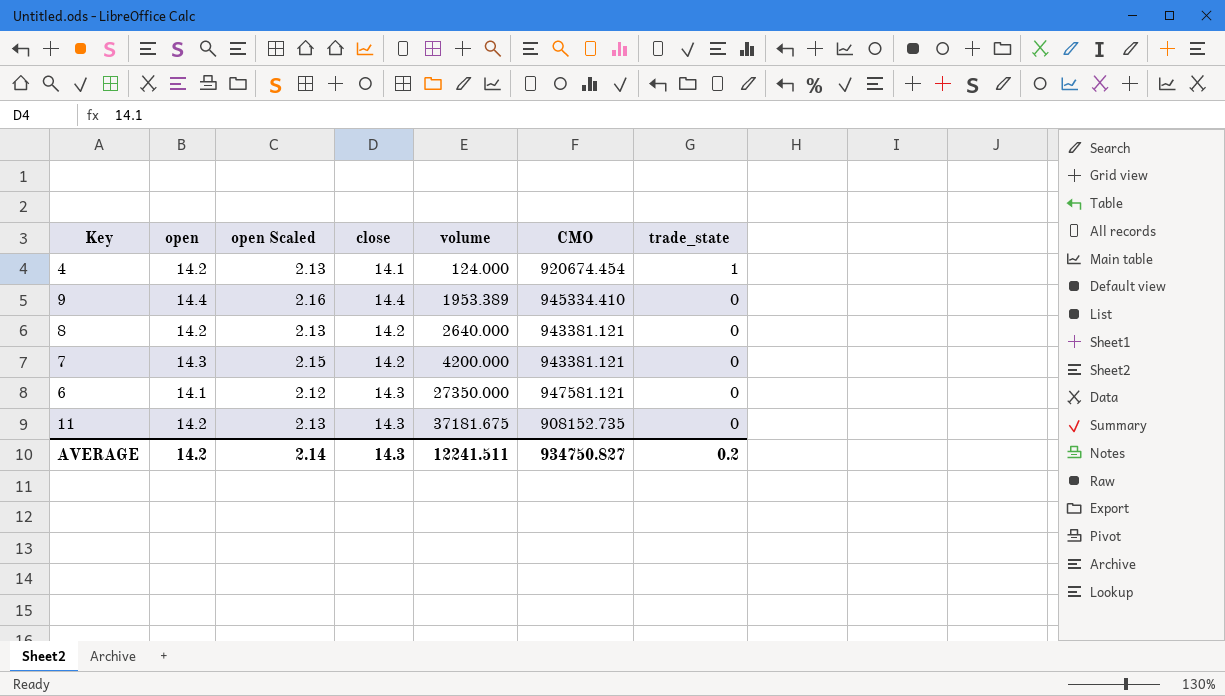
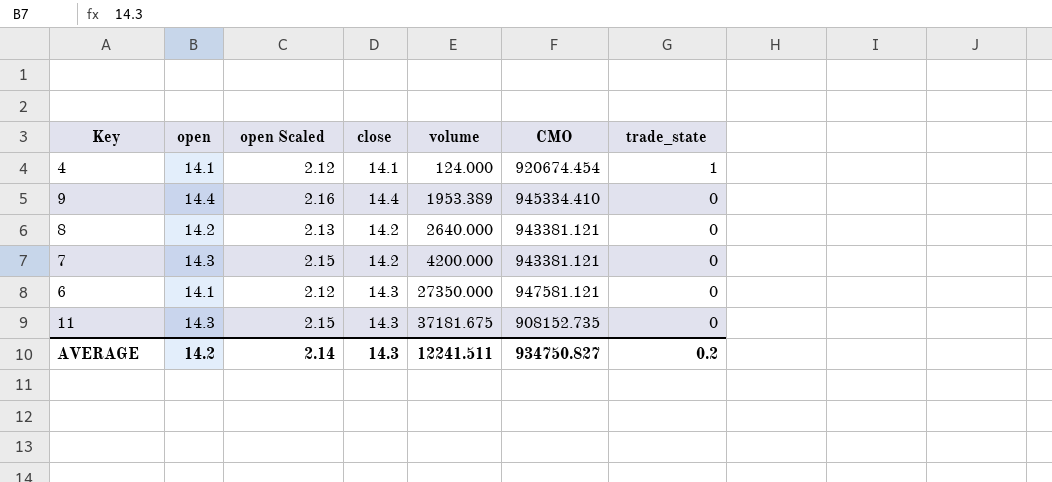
4 | open: 14.2 -> 14.1
4 | open Scaled: 2.13 -> 2.12
11 | open: 14.2 -> 14.3
11 | open Scaled: 2.13 -> 2.15

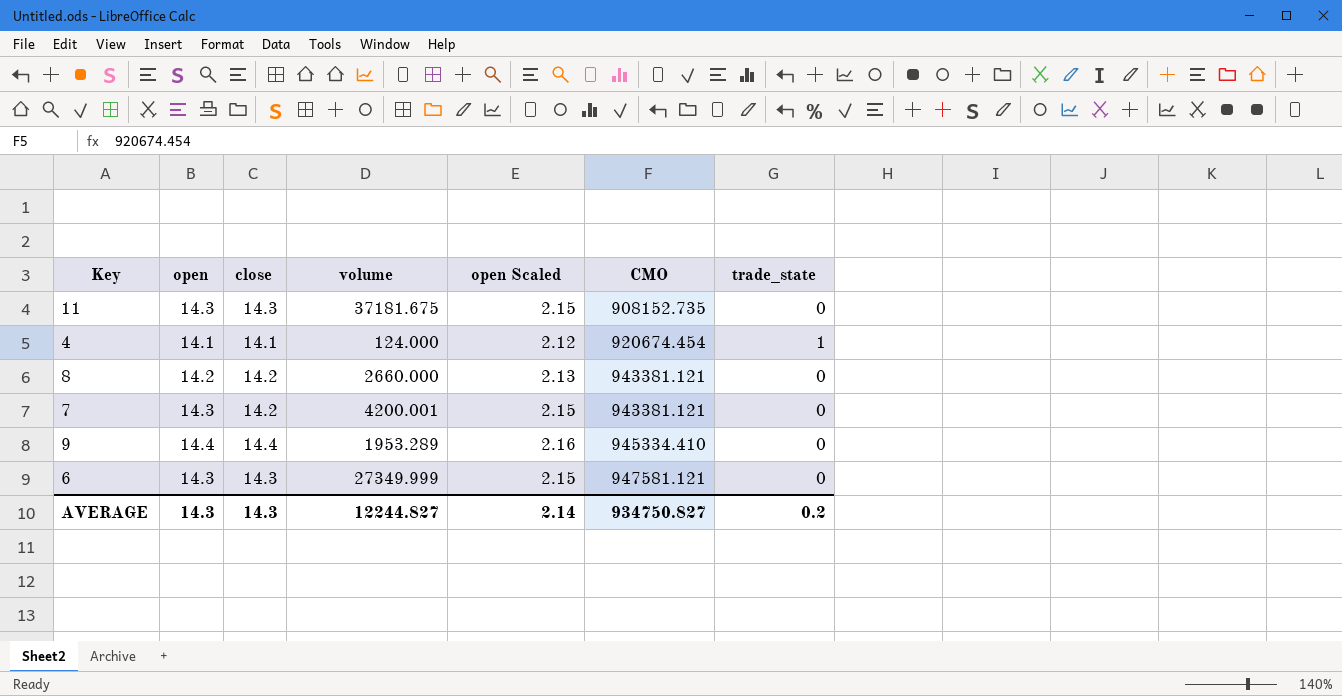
row order: volume ascending -> CMO ascending
column open Scaled | position: 3 -> 5
8 | volume: 2640.000 -> 2660.000
7 | volume: 4200.000 -> 4200.001
9 | volume: 1953.389 -> 1953.289
6 | open: 14.1 -> 14.3
6 | volume: 27350.000 -> 27349.999
6 | open Scaled: 2.12 -> 2.15
AVERAGE | open: 14.2 -> 14.3
AVERAGE | volume: 12241.511 -> 12244.827

